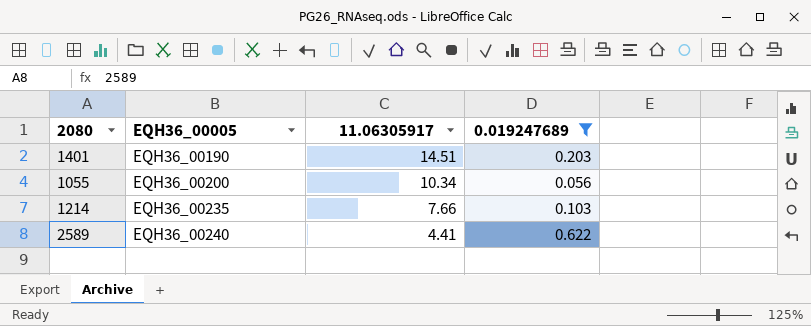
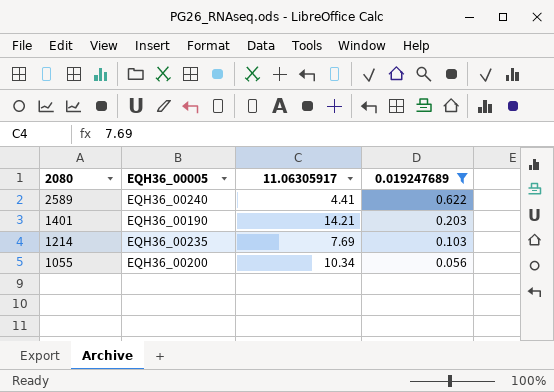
row order: EQH36_00005 ascending -> 2080 descending
1401 | 11.06305917: 14.51 -> 14.21
1214 | 11.06305917: 7.66 -> 7.69

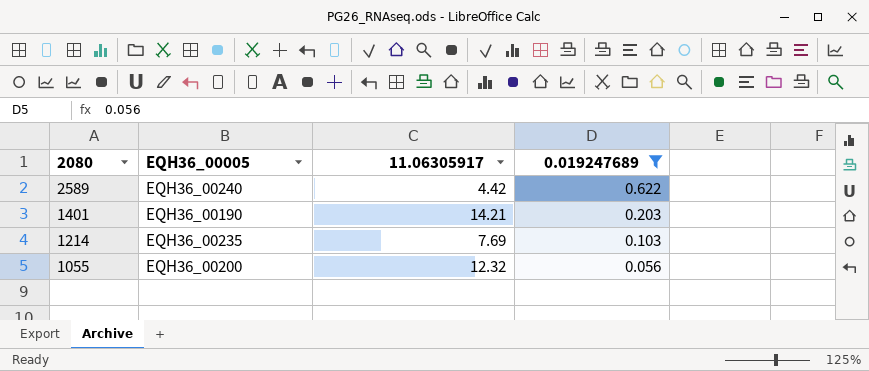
2589 | 11.06305917: 4.41 -> 4.42
1055 | 11.06305917: 10.34 -> 12.32

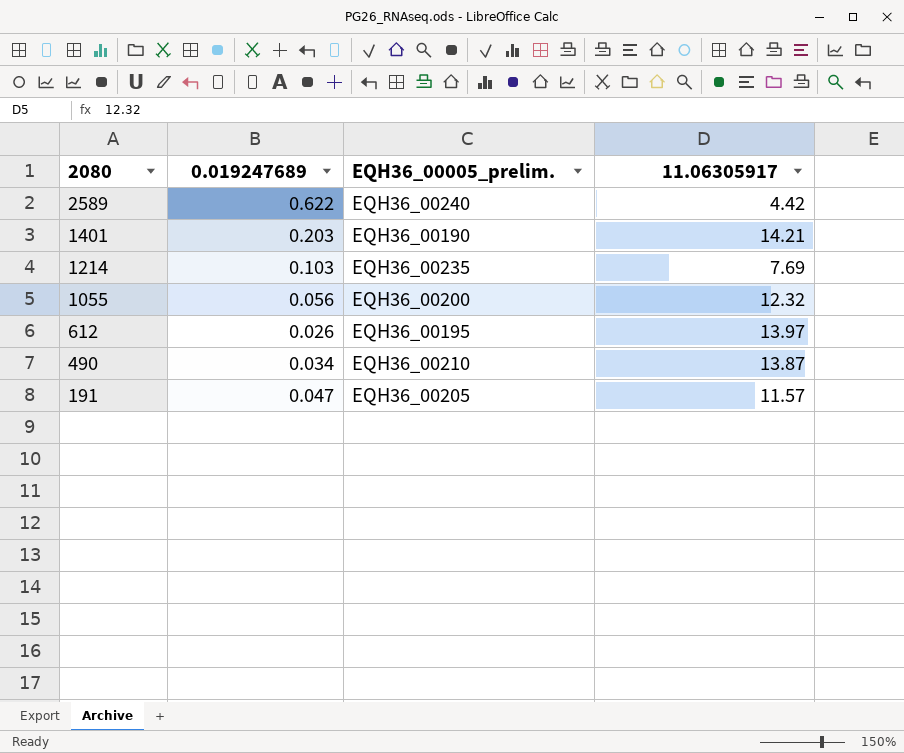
filter: 0.019247689 >= 0.056 -> none
column 0.019247689 | position: 4 -> 2
column name: EQH36_00005 -> EQH36_00005_prelim.

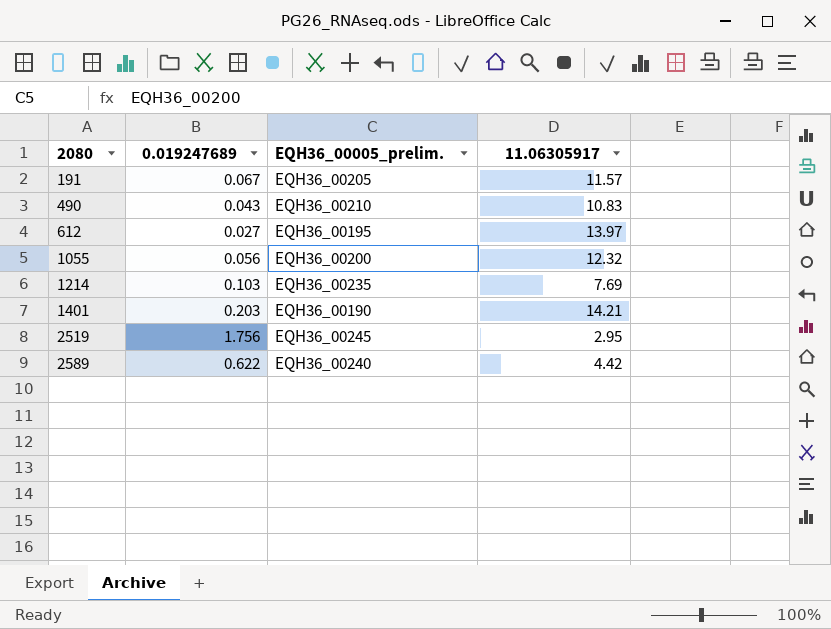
row order: 2080 descending -> 2080 ascending
191 | 0.019247689: 0.047 -> 0.067
490 | 0.019247689: 0.034 -> 0.043
490 | 11.06305917: 13.87 -> 10.83
612 | 0.019247689: 0.026 -> 0.027
row 2519: none -> 1.756 | EQH36_00245 | 2.95

